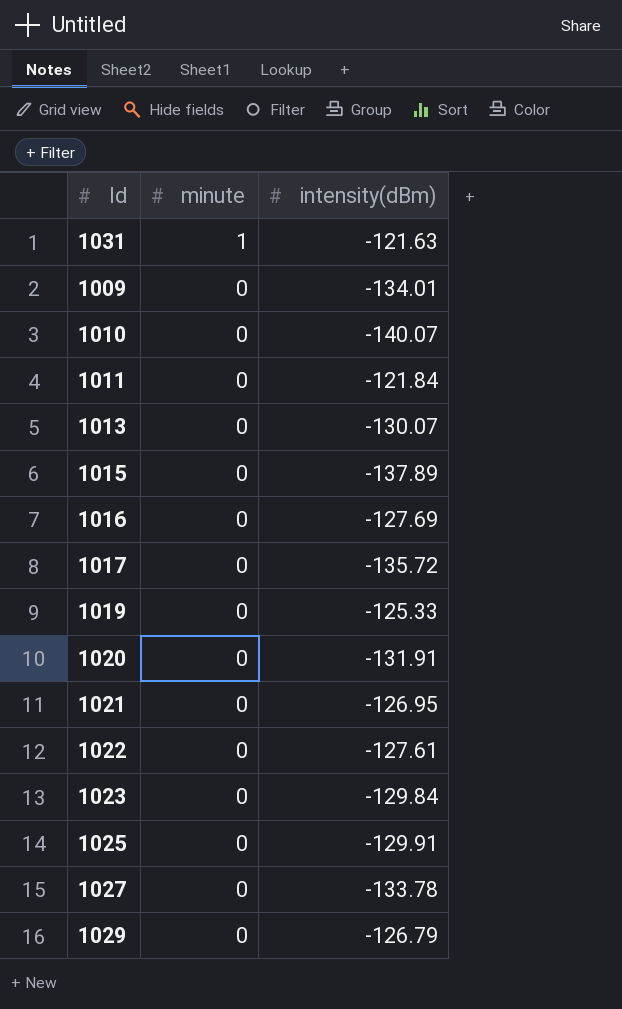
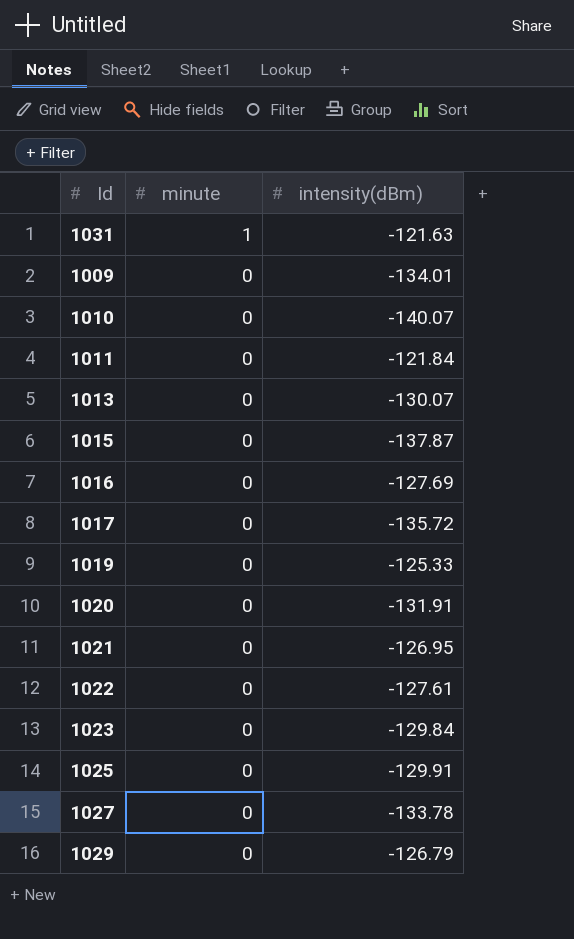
1015 | intensity(dBm): -137.89 -> -137.87

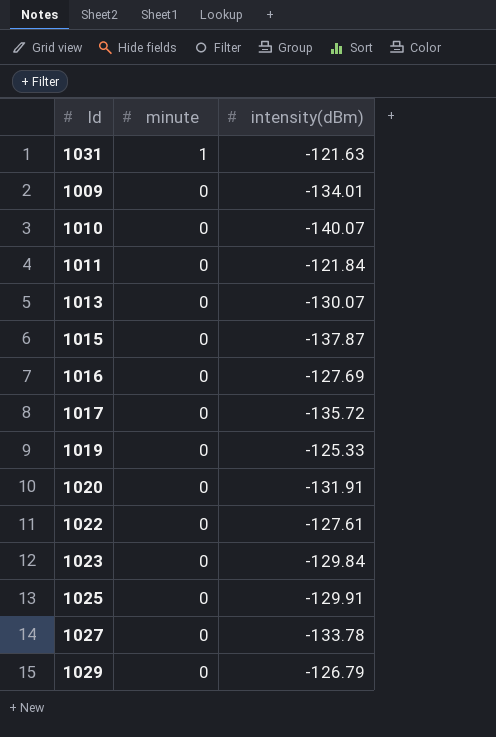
row 1021: 0 | -126.95 -> none

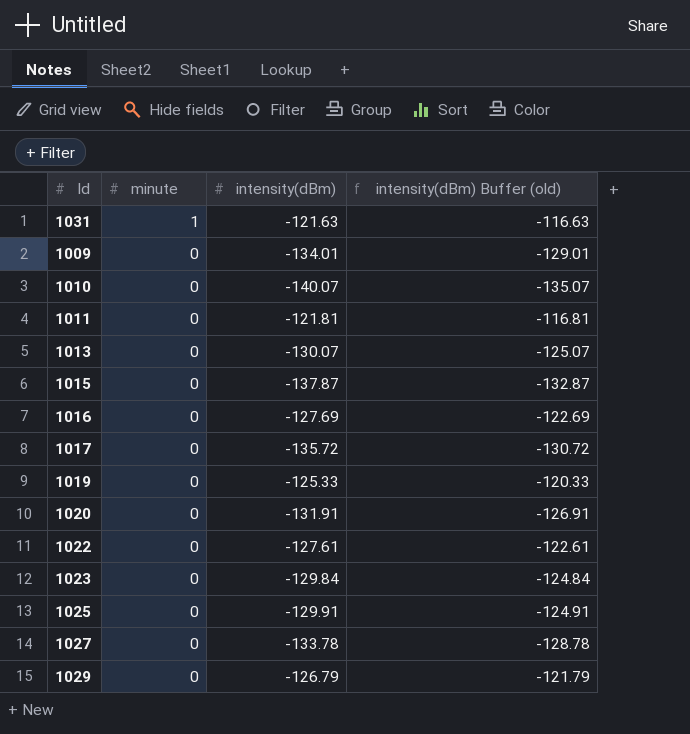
column intensity(dBm) Buffer (old) | formula: none -> [intensity(dBm)] + 5
1011 | intensity(dBm): -121.84 -> -121.81

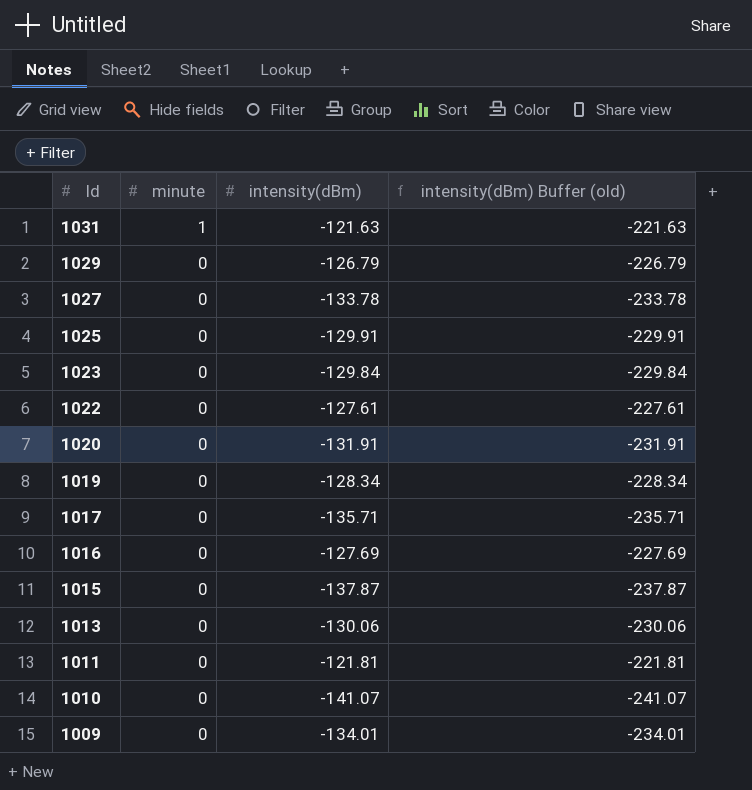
row order: minute descending -> Id descending
column intensity(dBm) Buffer (old) | formula: [intensity(dBm)] + 5 -> [intensity(dBm)] - 100
1019 | intensity(dBm): -125.33 -> -128.34
1017 | intensity(dBm): -135.72 -> -135.71
1013 | intensity(dBm): -130.07 -> -130.06
1010 | intensity(dBm): -140.07 -> -141.07

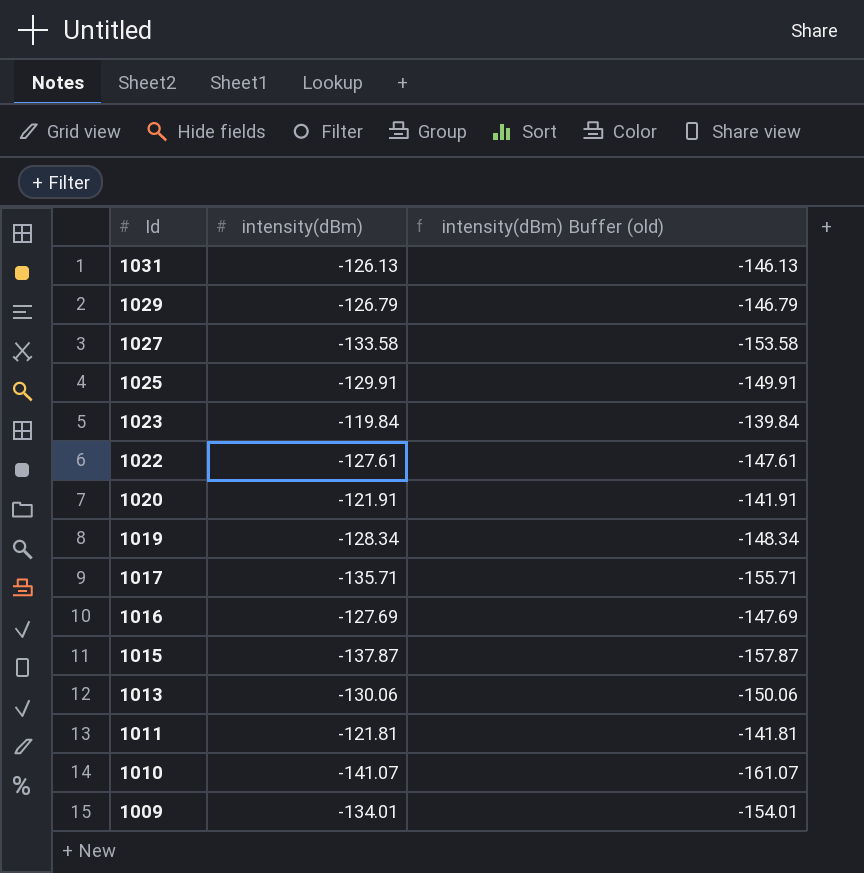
column minute | position: 2 -> none
column intensity(dBm) Buffer (old) | formula: [intensity(dBm)] - 100 -> [intensity(dBm)] - 20
1031 | intensity(dBm): -121.63 -> -126.13
1027 | intensity(dBm): -133.78 -> -133.58
1023 | intensity(dBm): -129.84 -> -119.84
1020 | intensity(dBm): -131.91 -> -121.91

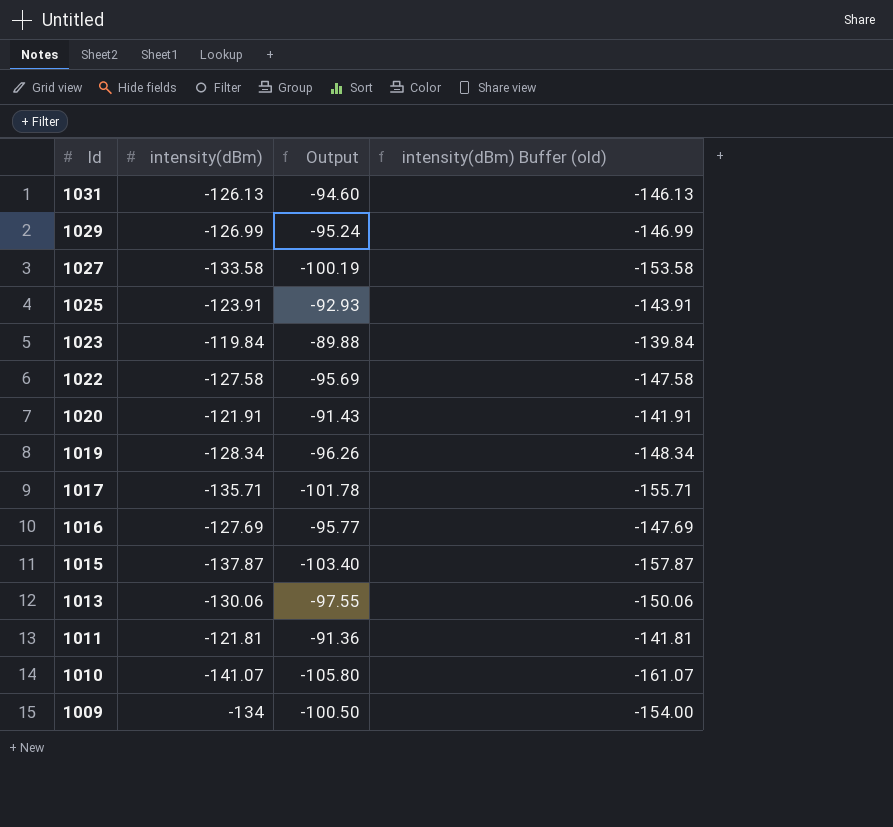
column Output | formula: none -> [intensity(dBm)] * 0.75
1029 | intensity(dBm): -126.79 -> -126.99
1029 | intensity(dBm) Buffer (old): -146.79 -> -146.99
1025 | intensity(dBm): -129.91 -> -123.91
1025 | intensity(dBm) Buffer (old): -149.91 -> -143.91
1022 | intensity(dBm): -127.61 -> -127.58
1022 | intensity(dBm) Buffer (old): -147.61 -> -147.58
1009 | intensity(dBm): -134.01 -> -134
1009 | intensity(dBm) Buffer (old): -154.01 -> -154.00

